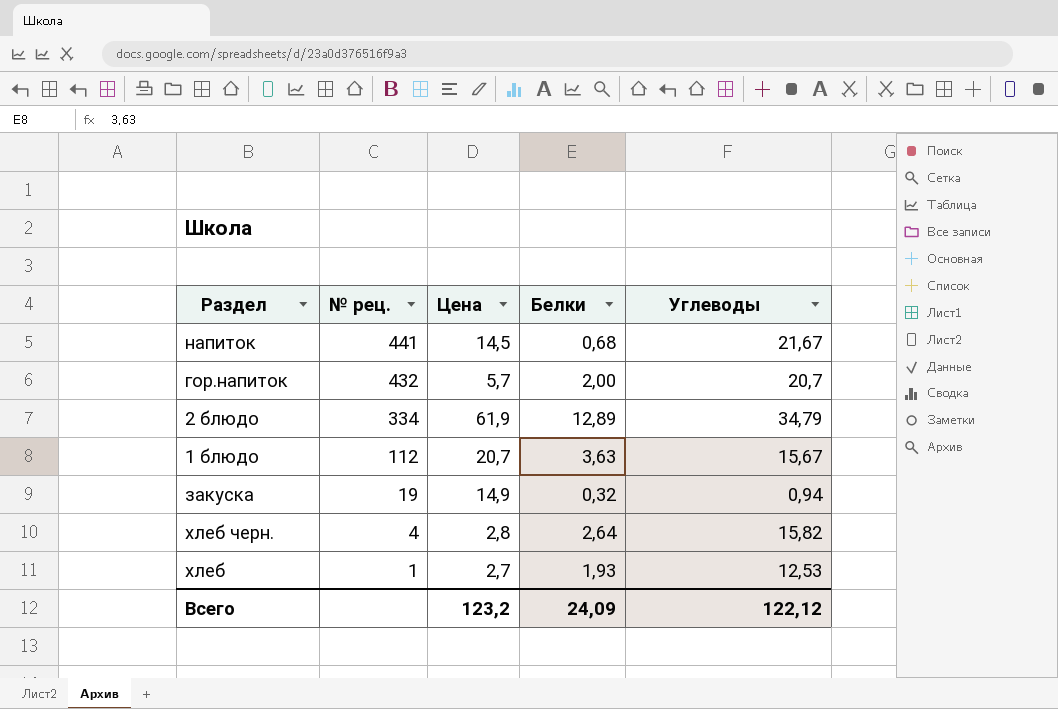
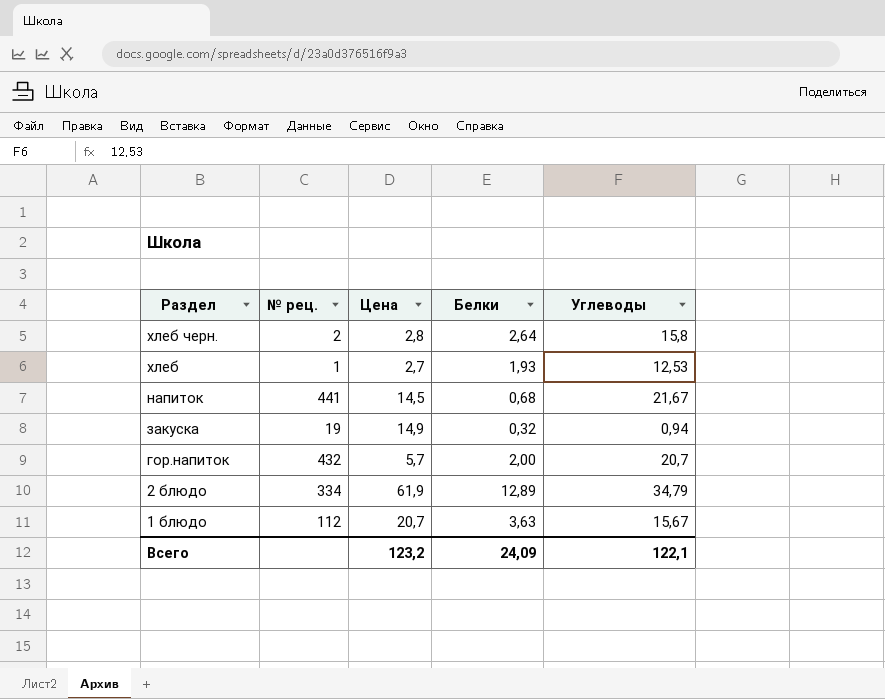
row order: № рец. descending -> Раздел descending
хлеб черн. | № рец.: 4 -> 2
хлеб черн. | Углеводы: 15,82 -> 15,8
Всего | Углеводы: 122,12 -> 122,1

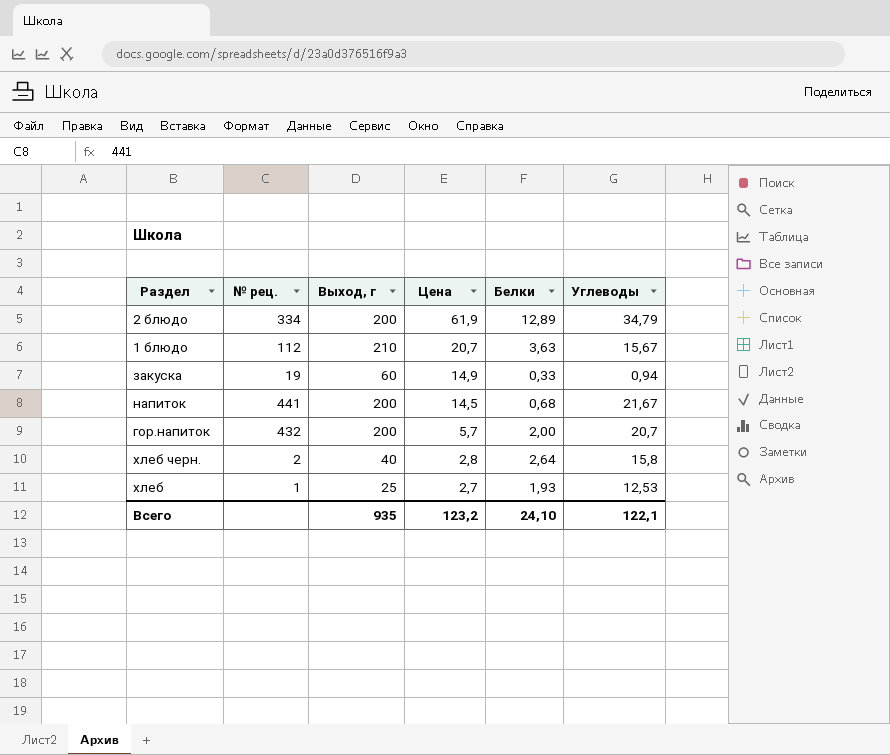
row order: Раздел descending -> Цена descending
column Выход, г | position: none -> 3
закуска | Белки: 0,32 -> 0,33
Всего | Белки: 24,09 -> 24,10

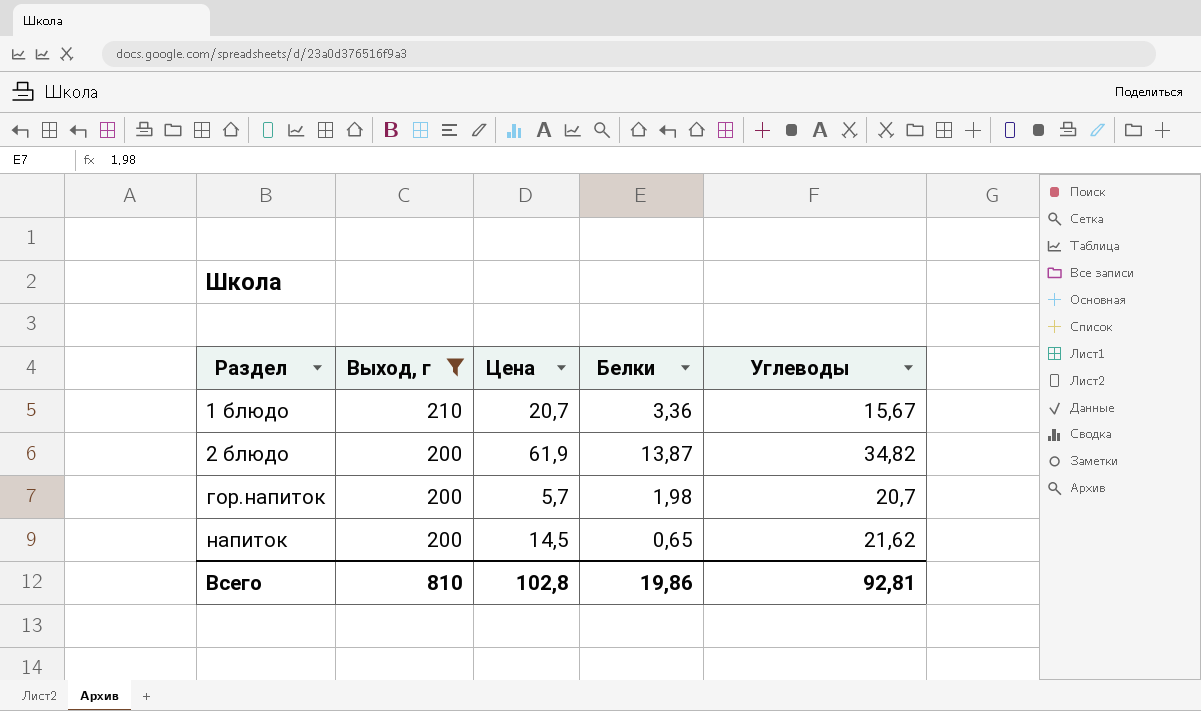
filter: none -> Выход, г >= 200
row order: Цена descending -> Раздел ascending
column № рец. | position: 2 -> none
1 блюдо | Белки: 3,63 -> 3,36
2 блюдо | Белки: 12,89 -> 13,87
2 блюдо | Углеводы: 34,79 -> 34,82
гор.напиток | Белки: 2,00 -> 1,98
напиток | Белки: 0,68 -> 0,65
напиток | Углеводы: 21,67 -> 21,62
Всего | Выход, г: 935 -> 810
Всего | Цена: 123,2 -> 102,8
Всего | Белки: 24,10 -> 19,86
Всего | Углеводы: 122,1 -> 92,81

